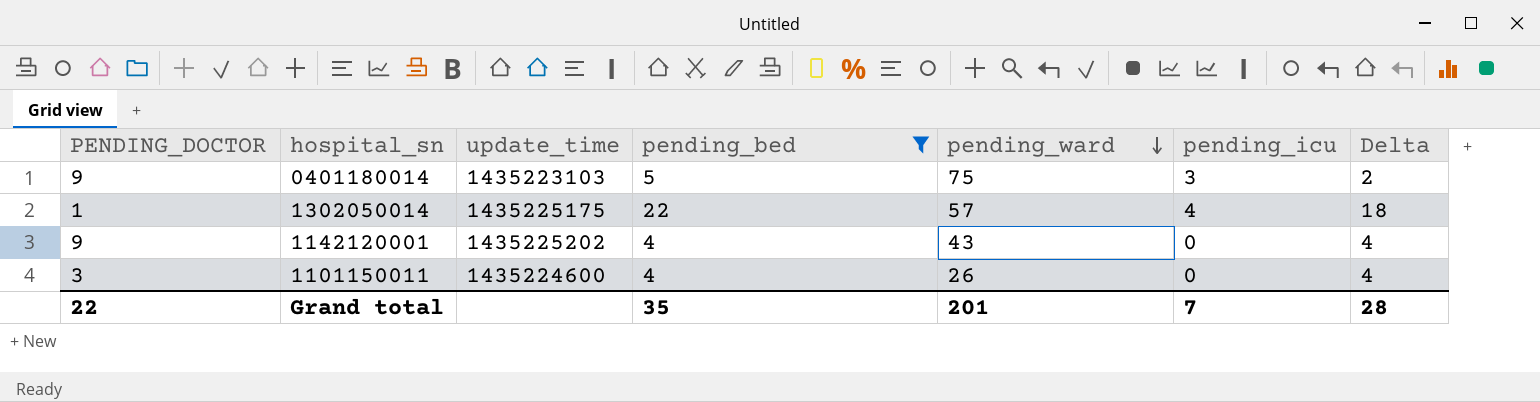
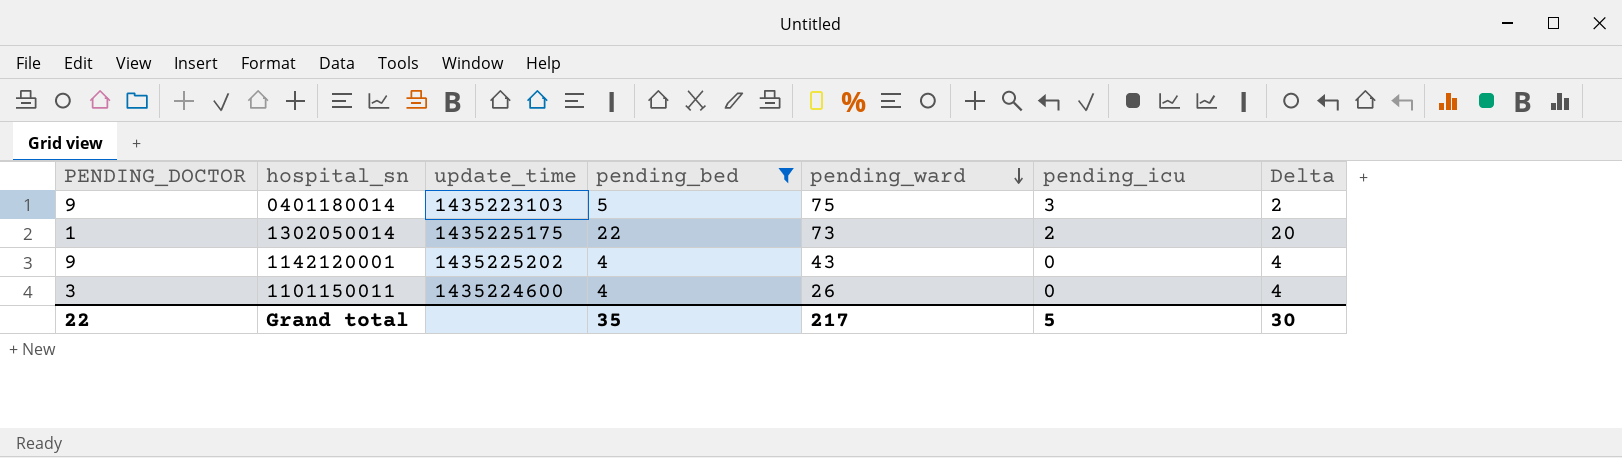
1302050014 | pending_ward: 57 -> 73
1302050014 | pending_icu: 4 -> 2
1302050014 | Delta: 18 -> 20
Grand total | pending_ward: 201 -> 217
Grand total | pending_icu: 7 -> 5
Grand total | Delta: 28 -> 30

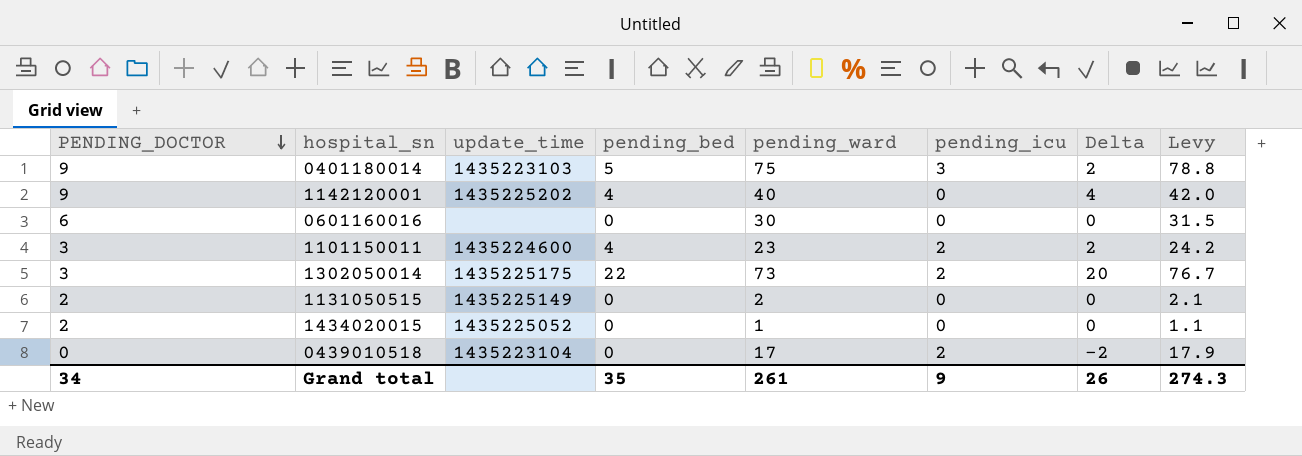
filter: pending_bed != 0 -> none
row order: pending_ward descending -> PENDING_DOCTOR descending
column Levy | formula: none -> [pending_ward] * 1.05
1142120001 | pending_ward: 43 -> 40
1101150011 | pending_ward: 26 -> 23
1101150011 | pending_icu: 0 -> 2
1101150011 | Delta: 4 -> 2
1302050014 | PENDING_DOCTOR: 1 -> 3
Grand total | PENDING_DOCTOR: 22 -> 34
Grand total | pending_ward: 217 -> 261
Grand total | pending_icu: 5 -> 9
Grand total | Delta: 30 -> 26

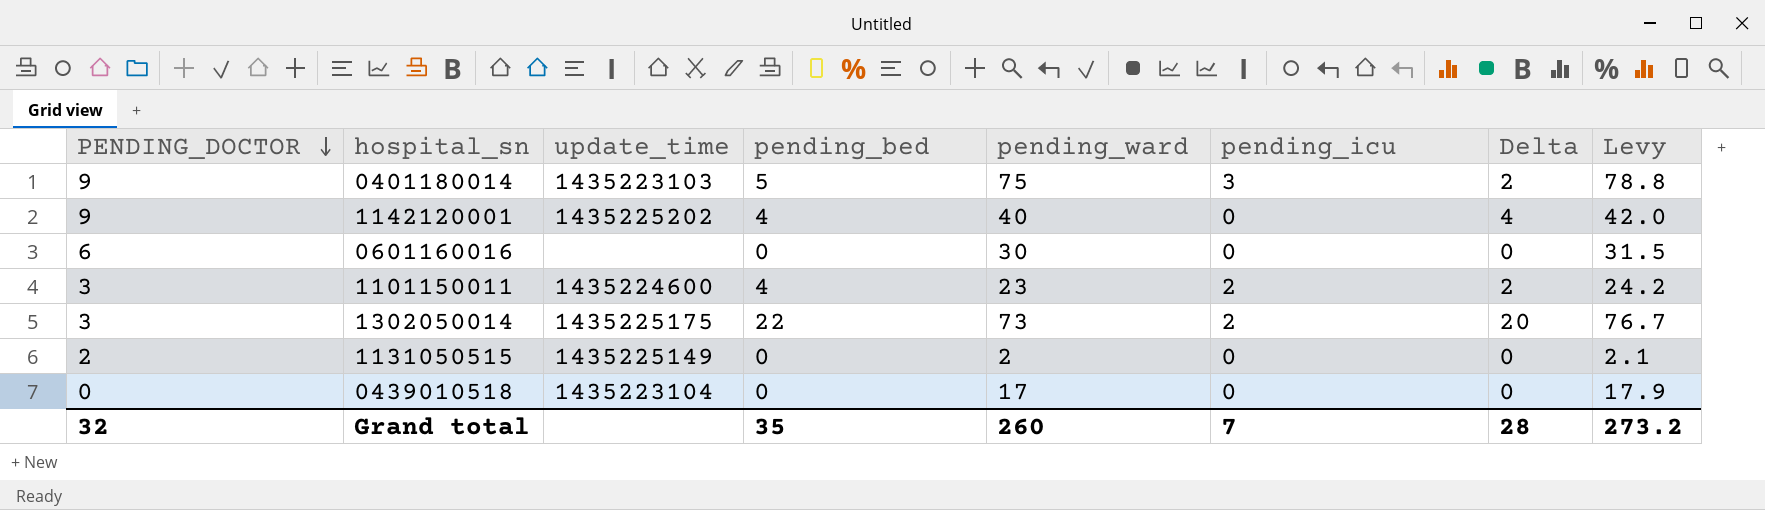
row 1434020015: 2 | 1435225052 | 0 | 1 | 0 | 0 | 1.1 -> none
0439010518 | pending_icu: 2 -> 0
0439010518 | Delta: -2 -> 0
Grand total | PENDING_DOCTOR: 34 -> 32
Grand total | pending_ward: 261 -> 260
Grand total | pending_icu: 9 -> 7
Grand total | Delta: 26 -> 28
Grand total | Levy: 274.3 -> 273.2

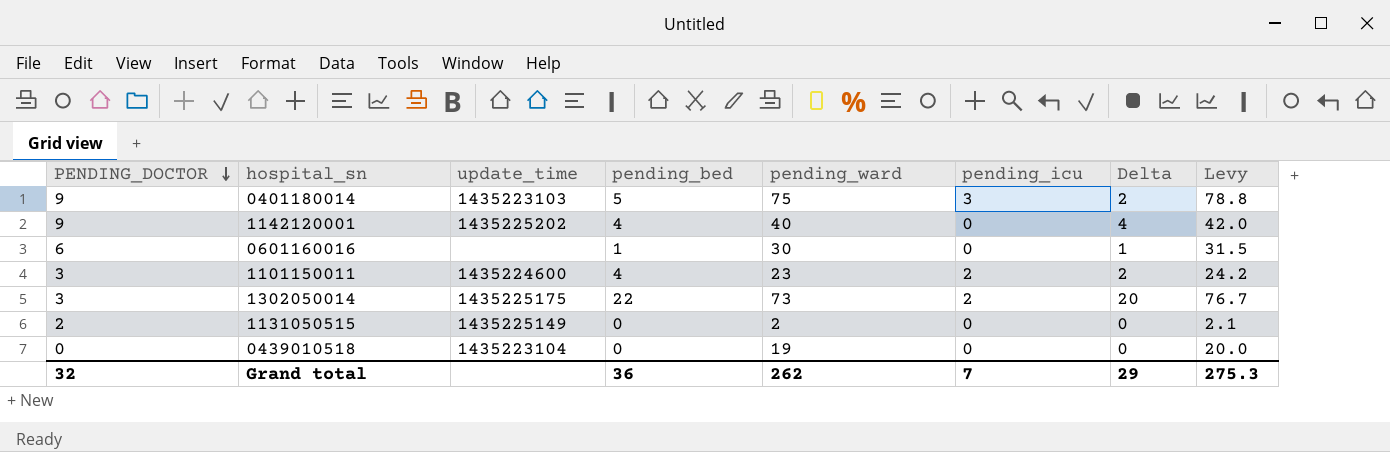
0601160016 | pending_bed: 0 -> 1
0601160016 | Delta: 0 -> 1
0439010518 | pending_ward: 17 -> 19
0439010518 | Levy: 17.9 -> 20.0
Grand total | pending_bed: 35 -> 36
Grand total | pending_ward: 260 -> 262
Grand total | Delta: 28 -> 29
Grand total | Levy: 273.2 -> 275.3

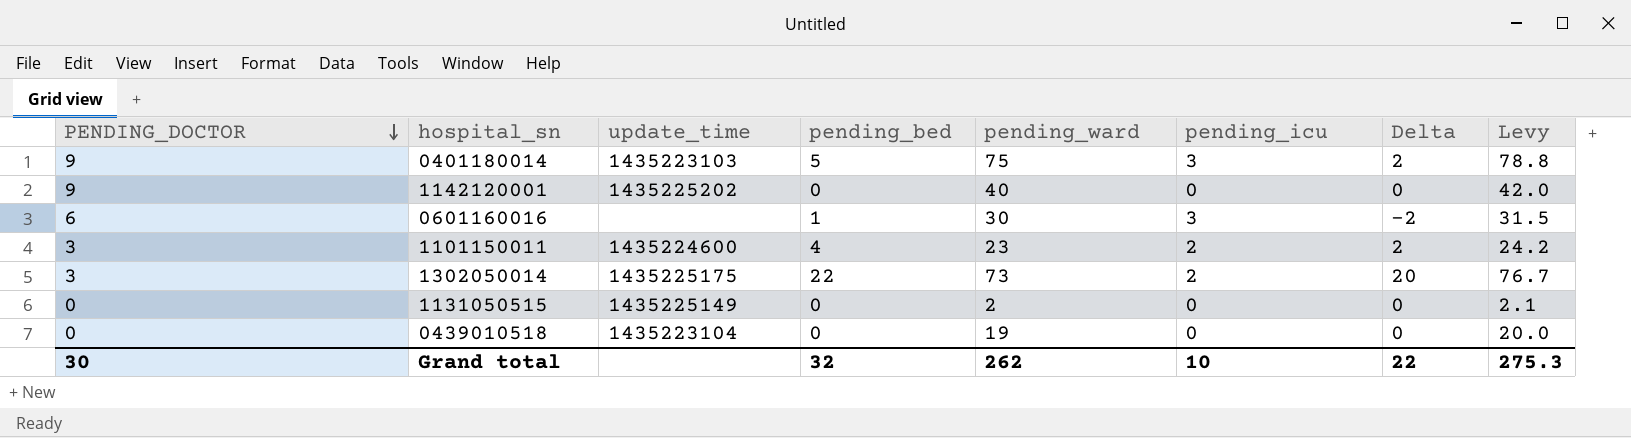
1142120001 | pending_bed: 4 -> 0
1142120001 | Delta: 4 -> 0
0601160016 | pending_icu: 0 -> 3
0601160016 | Delta: 1 -> -2
1131050515 | PENDING_DOCTOR: 2 -> 0
Grand total | PENDING_DOCTOR: 32 -> 30
Grand total | pending_bed: 36 -> 32
Grand total | pending_icu: 7 -> 10
Grand total | Delta: 29 -> 22

